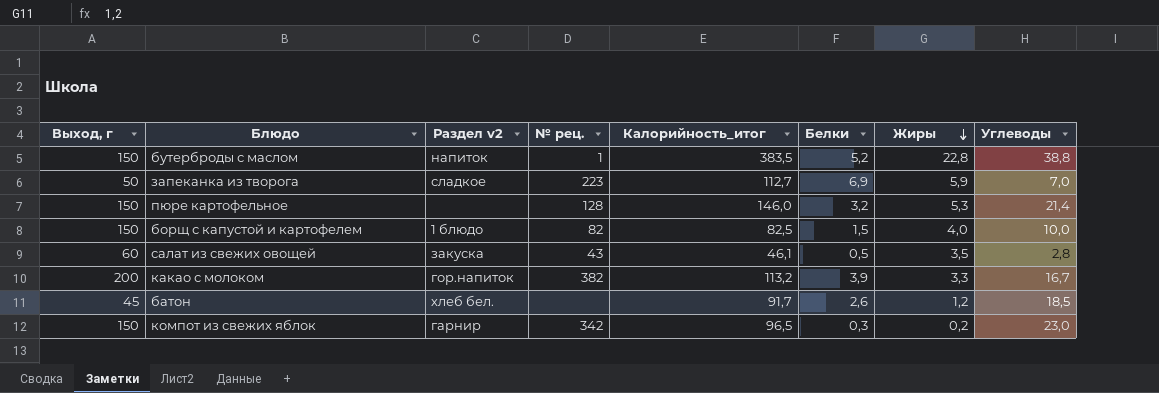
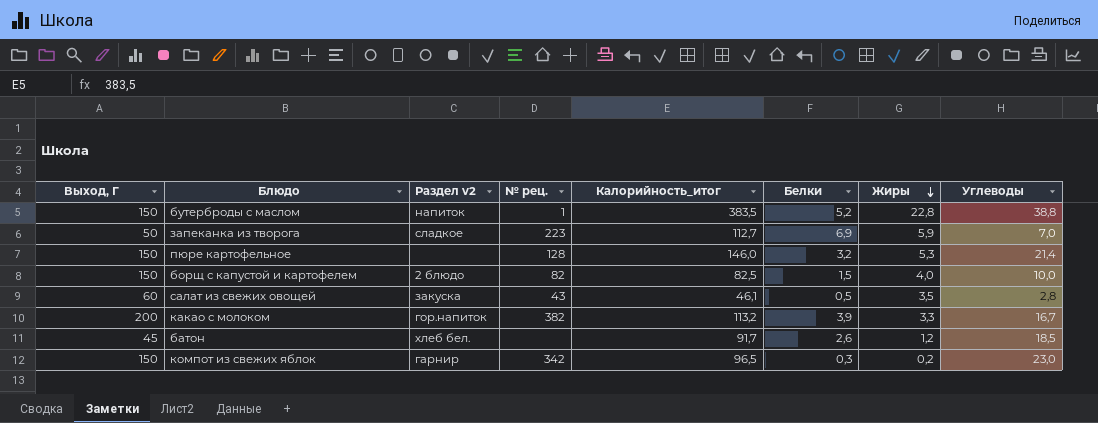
column name: Выход, г -> Выход, Г
борщ с капустой и картофелем | Раздел v2: 1 блюдо -> 2 блюдо

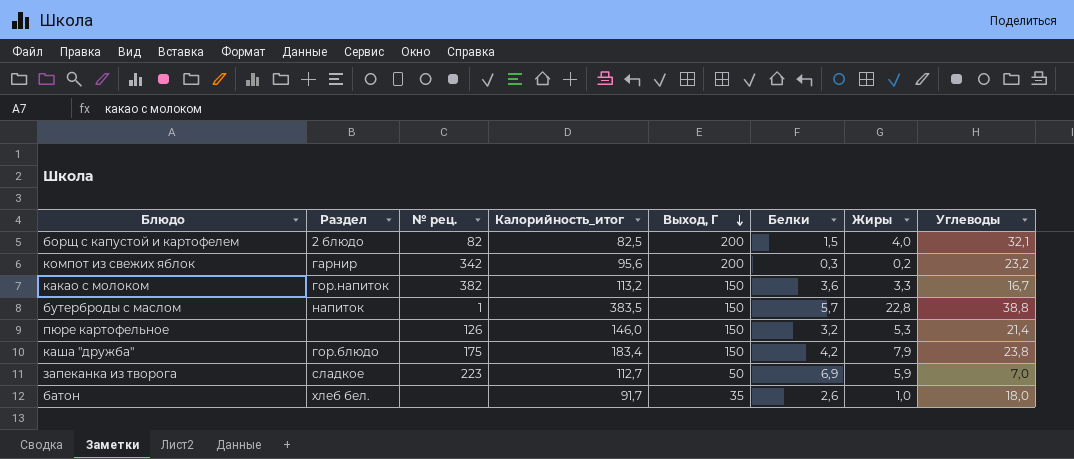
row order: Жиры descending -> Выход, Г descending
column name: Раздел v2 -> Раздел
column Выход, Г | position: 1 -> 5
row салат из свежих овощей: 60 | закуска | 43 | 46,1 | 0,5 | 3,5 | 2,8 -> none
борщ с капустой и картофелем | Выход, Г: 150 -> 200
борщ с капустой и картофелем | Углеводы: 10,0 -> 32,1
компот из свежих яблок | Калорийность_итог: 96,5 -> 95,6
компот из свежих яблок | Выход, Г: 150 -> 200
компот из свежих яблок | Углеводы: 23,0 -> 23,2
какао с молоком | Выход, Г: 200 -> 150
какао с молоком | Белки: 3,9 -> 3,6
бутерброды с маслом | Белки: 5,2 -> 5,7
пюре картофельное | № рец.: 128 -> 126
row каша "дружба": none -> гор.блюдо | 175 | 183,4 | 150 | 4,2 | 7,9 | 23,8
батон | Выход, Г: 45 -> 35
батон | Жиры: 1,2 -> 1,0
батон | Углеводы: 18,5 -> 18,0

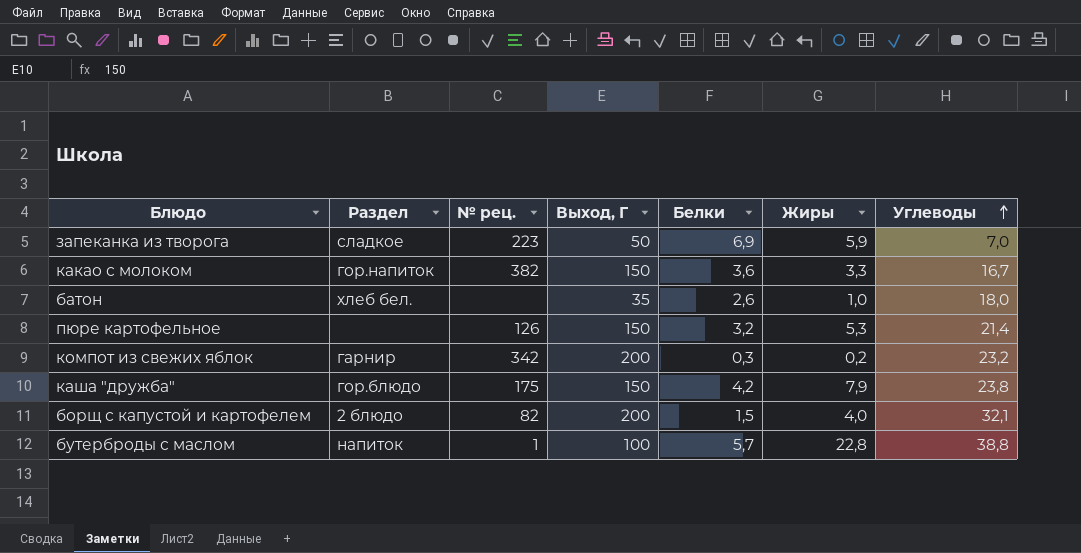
row order: Выход, Г descending -> Углеводы ascending
column Калорийность_итог | position: 4 -> none
бутерброды с маслом | Выход, Г: 150 -> 100

